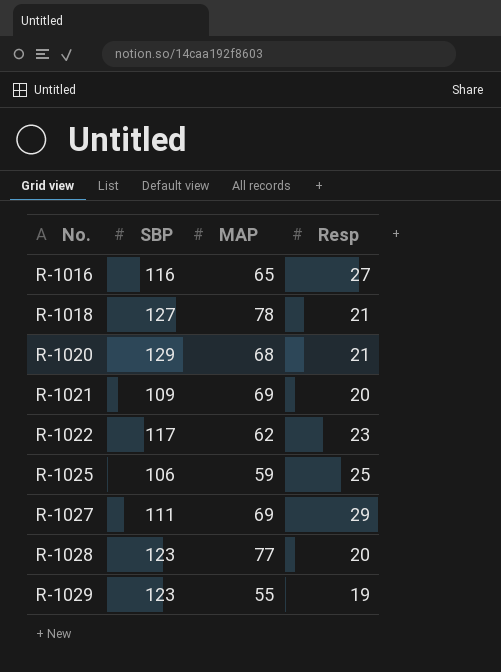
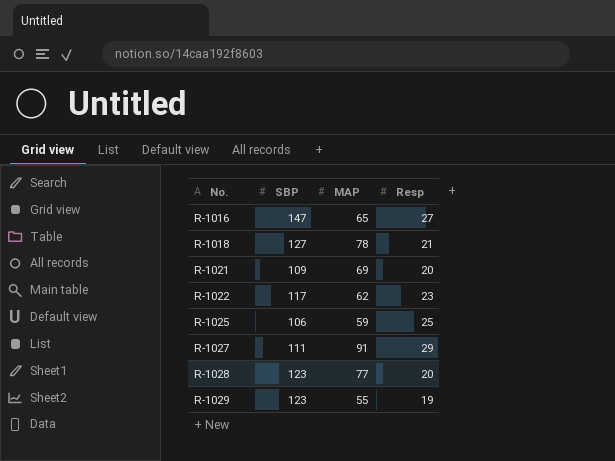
row R-1020: 129 | 68 | 21 -> none
R-1016 | SBP: 116 -> 147
R-1027 | MAP: 69 -> 91

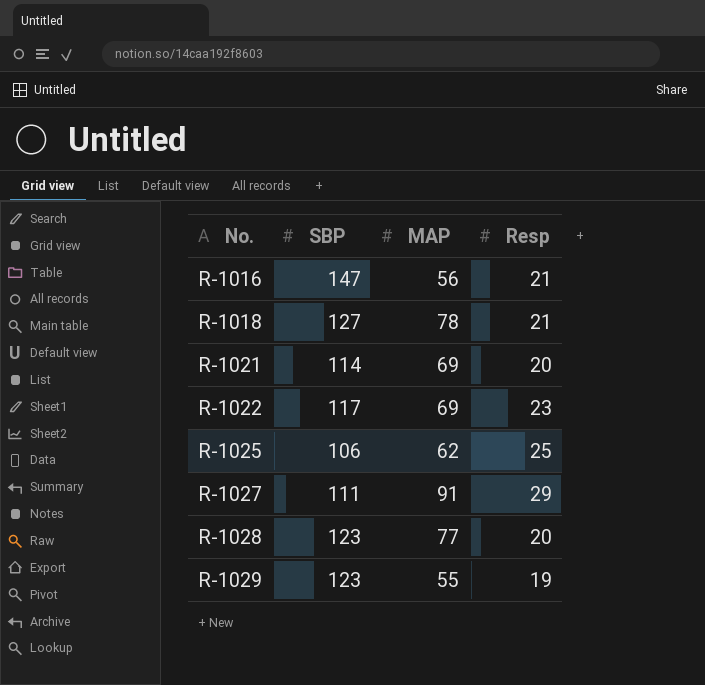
R-1016 | MAP: 65 -> 56
R-1016 | Resp: 27 -> 21
R-1021 | SBP: 109 -> 114
R-1022 | MAP: 62 -> 69
R-1025 | MAP: 59 -> 62

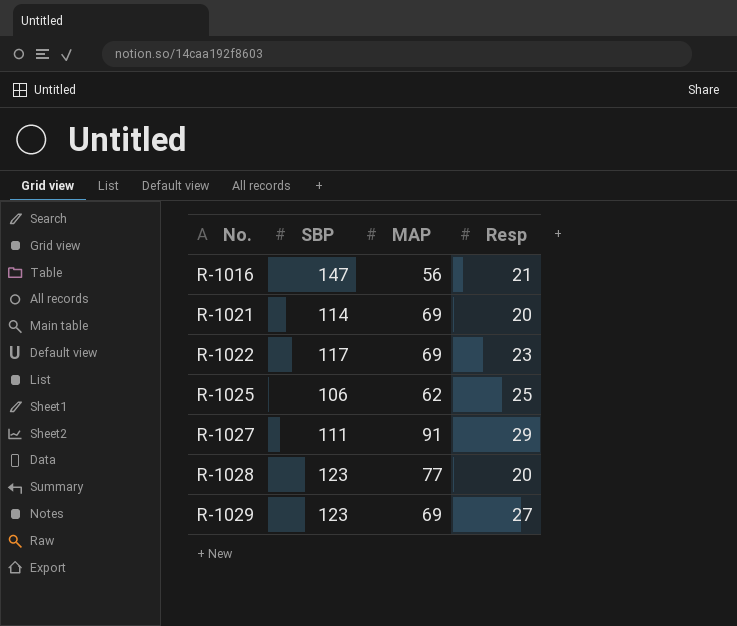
row R-1018: 127 | 78 | 21 -> none
R-1029 | MAP: 55 -> 69
R-1029 | Resp: 19 -> 27

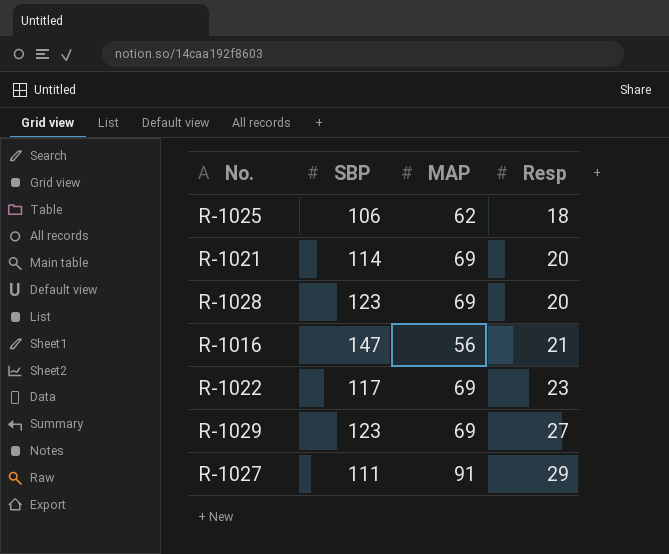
row order: No. ascending -> Resp ascending
R-1025 | Resp: 25 -> 18
R-1028 | MAP: 77 -> 69

